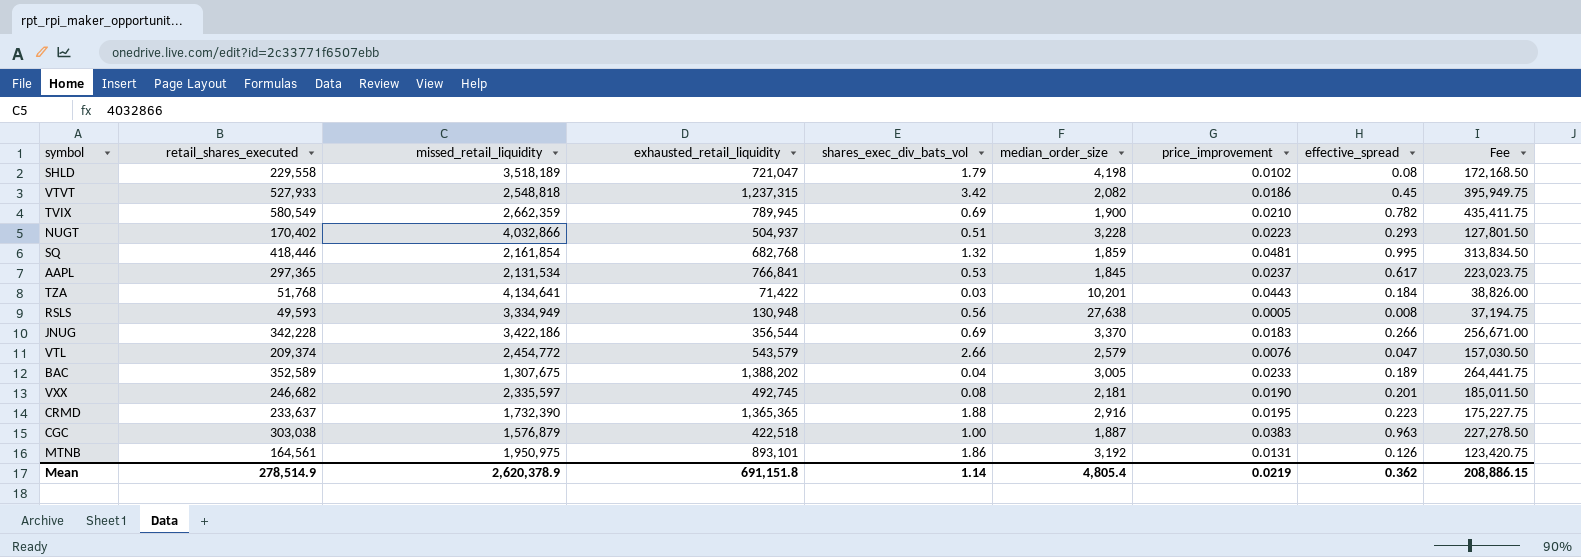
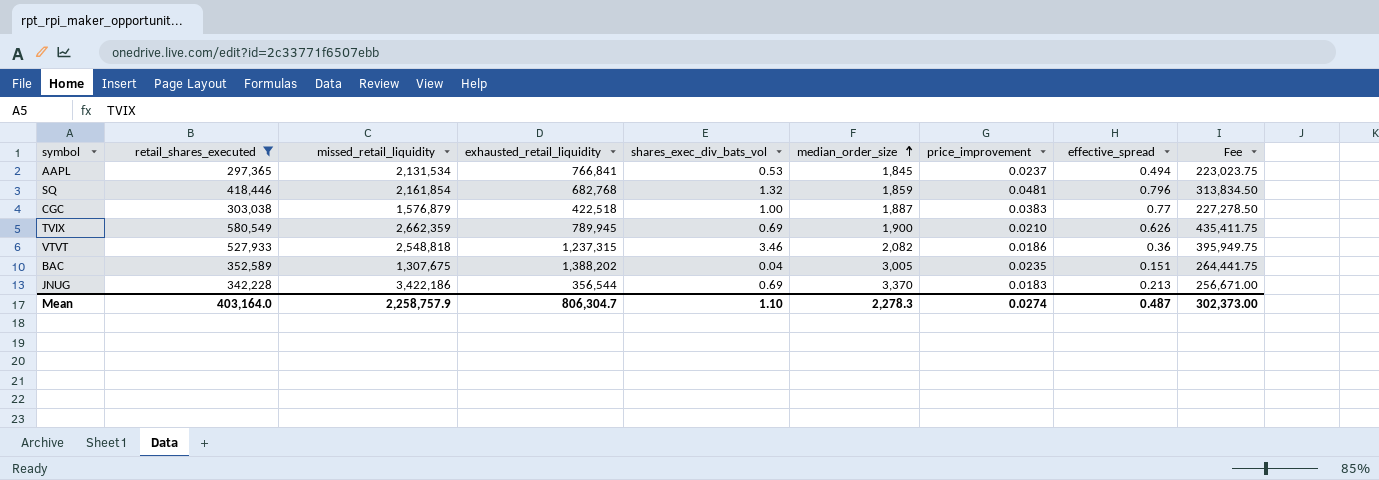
filter: none -> retail_shares_executed >= 297,365
row order: none -> median_order_size ascending
AAPL | effective_spread: 0.617 -> 0.494
SQ | effective_spread: 0.995 -> 0.796
CGC | effective_spread: 0.963 -> 0.77
TVIX | effective_spread: 0.782 -> 0.626
VTVT | shares_exec_div_bats_vol: 3.42 -> 3.46
VTVT | effective_spread: 0.45 -> 0.36
BAC | price_improvement: 0.0233 -> 0.0235
BAC | effective_spread: 0.189 -> 0.151
JNUG | effective_spread: 0.266 -> 0.213
Mean | retail_shares_executed: 278,514.9 -> 403,164.0
Mean | missed_retail_liquidity: 2,620,378.9 -> 2,258,757.9
Mean | exhausted_retail_liquidity: 691,151.8 -> 806,304.7
Mean | shares_exec_div_bats_vol: 1.14 -> 1.10
Mean | median_order_size: 4,805.4 -> 2,278.3
Mean | price_improvement: 0.0219 -> 0.0274
Mean | effective_spread: 0.362 -> 0.487
Mean | Fee: 208,886.15 -> 302,373.00

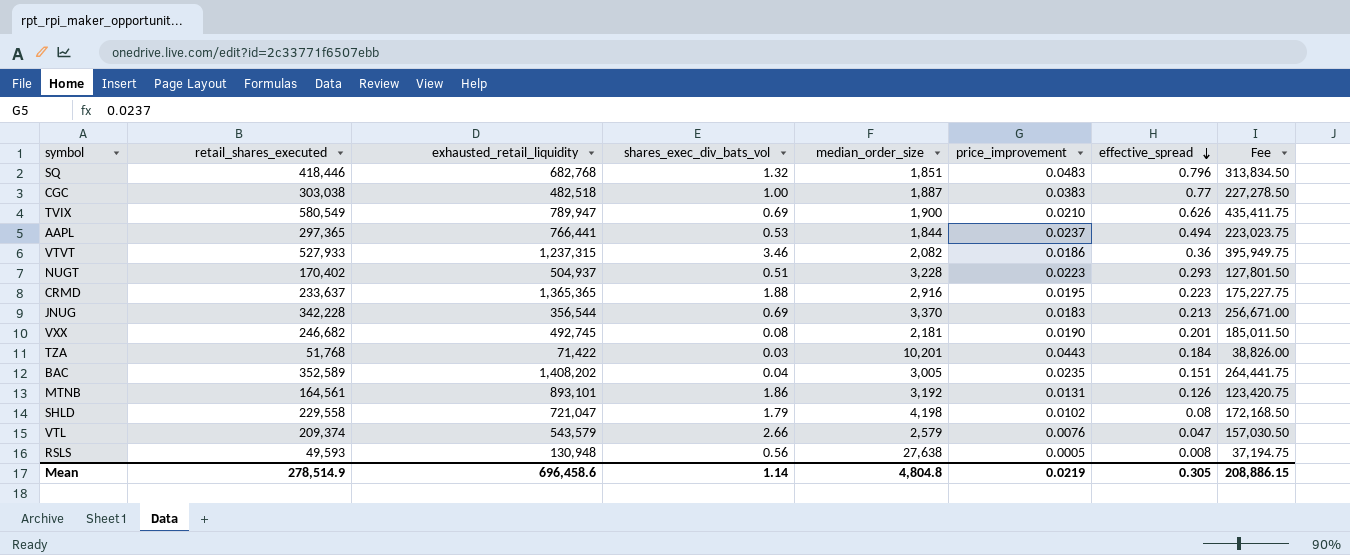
filter: retail_shares_executed >= 297,365 -> none
row order: median_order_size ascending -> effective_spread descending
column missed_retail_liquidity | position: 3 -> none
SQ | median_order_size: 1,859 -> 1,851
SQ | price_improvement: 0.0481 -> 0.0483
CGC | exhausted_retail_liquidity: 422,518 -> 482,518
TVIX | exhausted_retail_liquidity: 789,945 -> 789,947
AAPL | exhausted_retail_liquidity: 766,841 -> 766,441
AAPL | median_order_size: 1,845 -> 1,844
BAC | exhausted_retail_liquidity: 1,388,202 -> 1,408,202
Mean | retail_shares_executed: 403,164.0 -> 278,514.9
Mean | exhausted_retail_liquidity: 806,304.7 -> 696,458.6
Mean | shares_exec_div_bats_vol: 1.10 -> 1.14
Mean | median_order_size: 2,278.3 -> 4,804.8
Mean | price_improvement: 0.0274 -> 0.0219
Mean | effective_spread: 0.487 -> 0.305
Mean | Fee: 302,373.00 -> 208,886.15

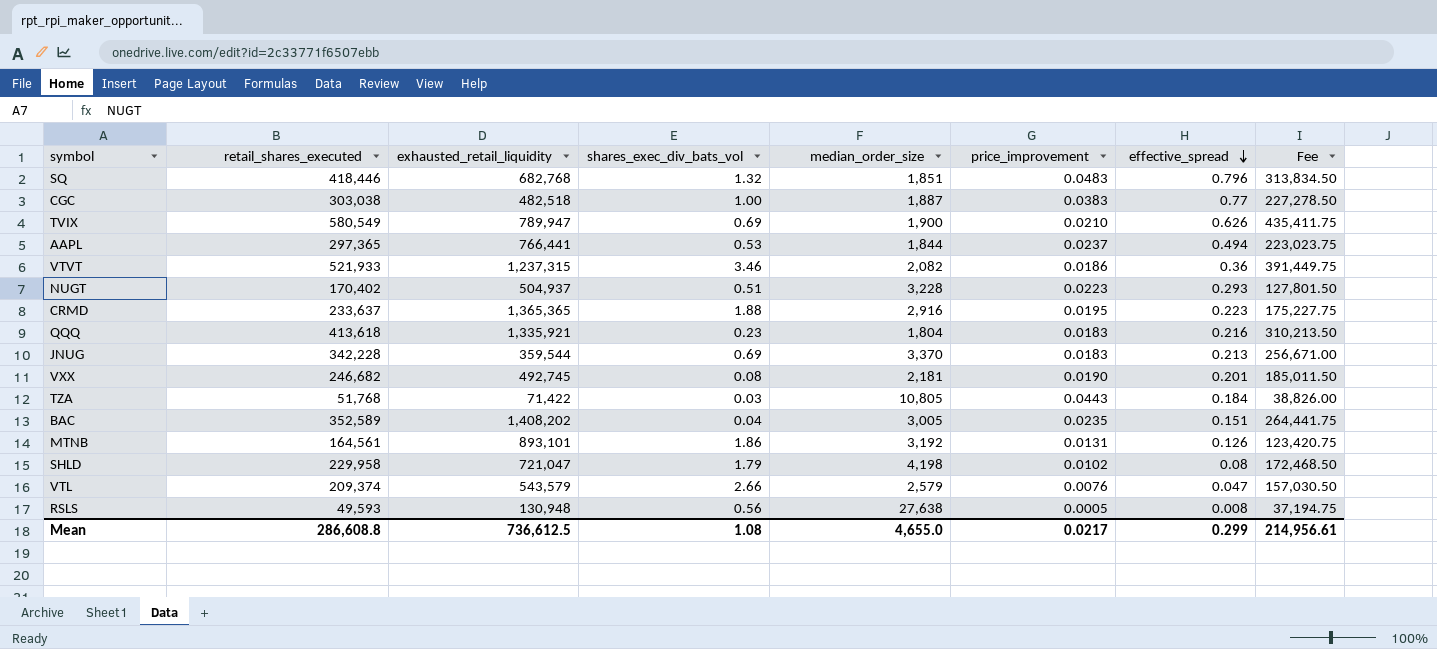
VTVT | retail_shares_executed: 527,933 -> 521,933
VTVT | Fee: 395,949.75 -> 391,449.75
row QQQ: none -> 413,618 | 1,335,921 | 0.23 | 1,804 | 0.0183 | 0.216 | 310,213.50
JNUG | exhausted_retail_liquidity: 356,544 -> 359,544
TZA | median_order_size: 10,201 -> 10,805
SHLD | retail_shares_executed: 229,558 -> 229,958
SHLD | Fee: 172,168.50 -> 172,468.50
Mean | retail_shares_executed: 278,514.9 -> 286,608.8
Mean | exhausted_retail_liquidity: 696,458.6 -> 736,612.5
Mean | shares_exec_div_bats_vol: 1.14 -> 1.08
Mean | median_order_size: 4,804.8 -> 4,655.0
Mean | price_improvement: 0.0219 -> 0.0217
Mean | effective_spread: 0.305 -> 0.299
Mean | Fee: 208,886.15 -> 214,956.61

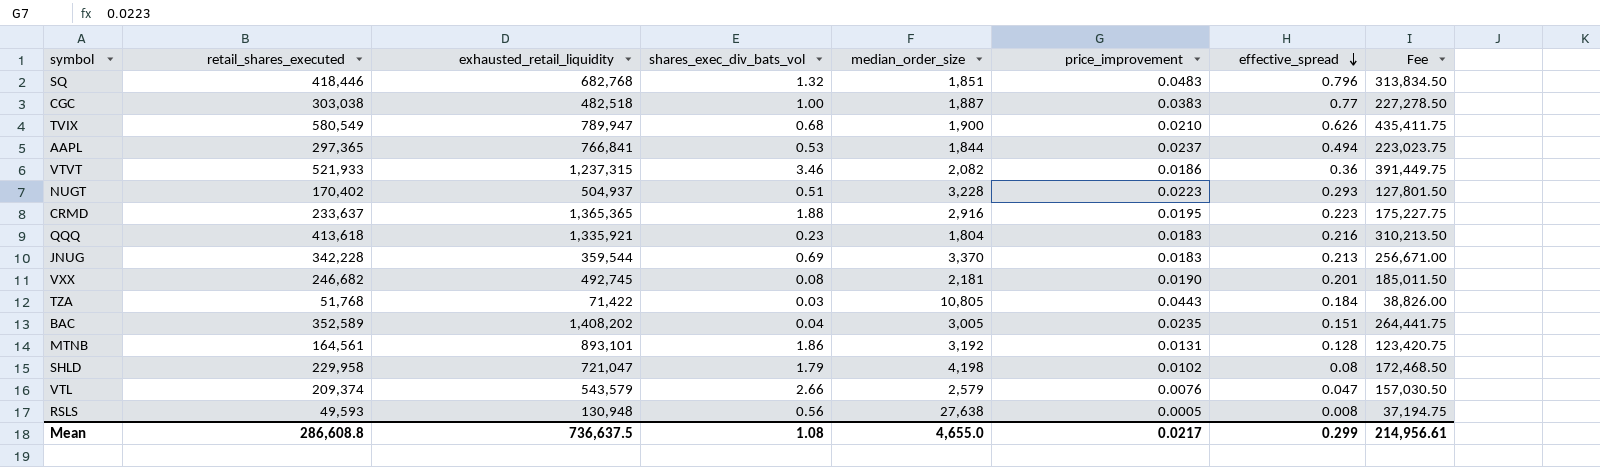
TVIX | shares_exec_div_bats_vol: 0.69 -> 0.68
AAPL | exhausted_retail_liquidity: 766,441 -> 766,841
MTNB | effective_spread: 0.126 -> 0.128
Mean | exhausted_retail_liquidity: 736,612.5 -> 736,637.5

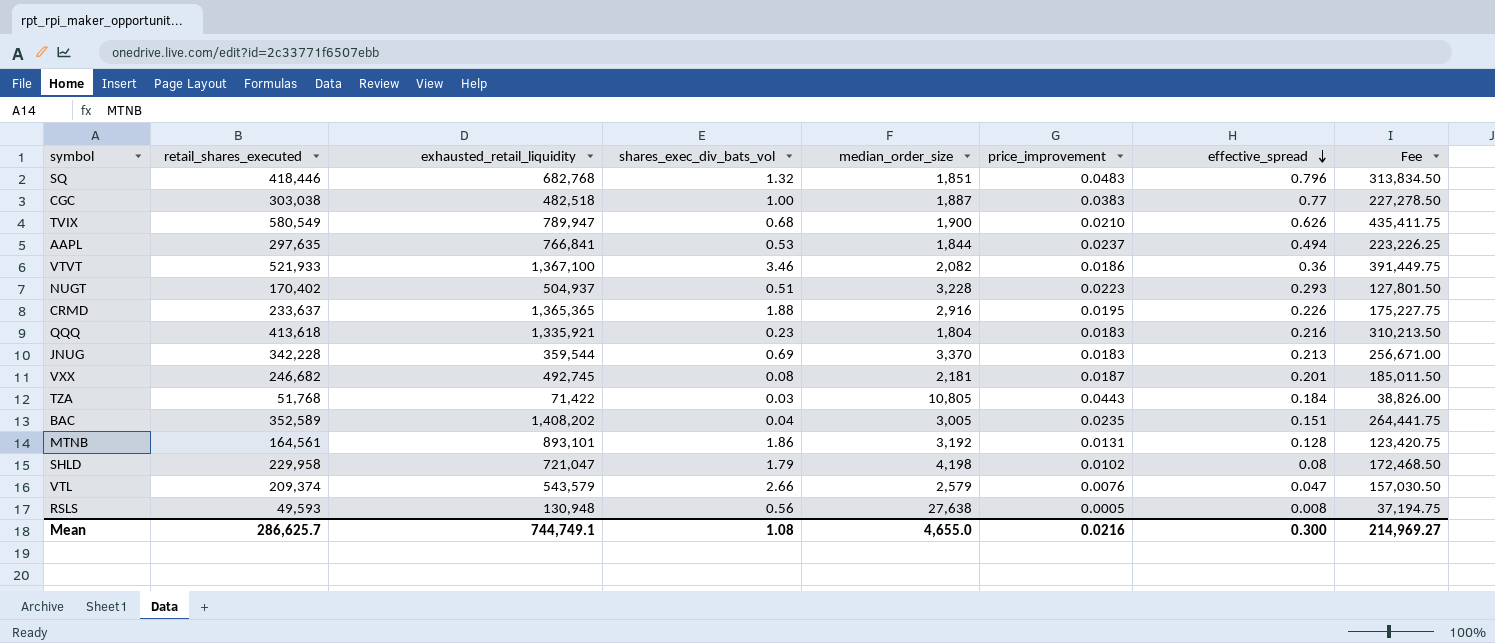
AAPL | retail_shares_executed: 297,365 -> 297,635
AAPL | Fee: 223,023.75 -> 223,226.25
VTVT | exhausted_retail_liquidity: 1,237,315 -> 1,367,100
CRMD | effective_spread: 0.223 -> 0.226
VXX | price_improvement: 0.0190 -> 0.0187
Mean | retail_shares_executed: 286,608.8 -> 286,625.7
Mean | exhausted_retail_liquidity: 736,637.5 -> 744,749.1
Mean | price_improvement: 0.0217 -> 0.0216
Mean | effective_spread: 0.299 -> 0.300
Mean | Fee: 214,956.61 -> 214,969.27

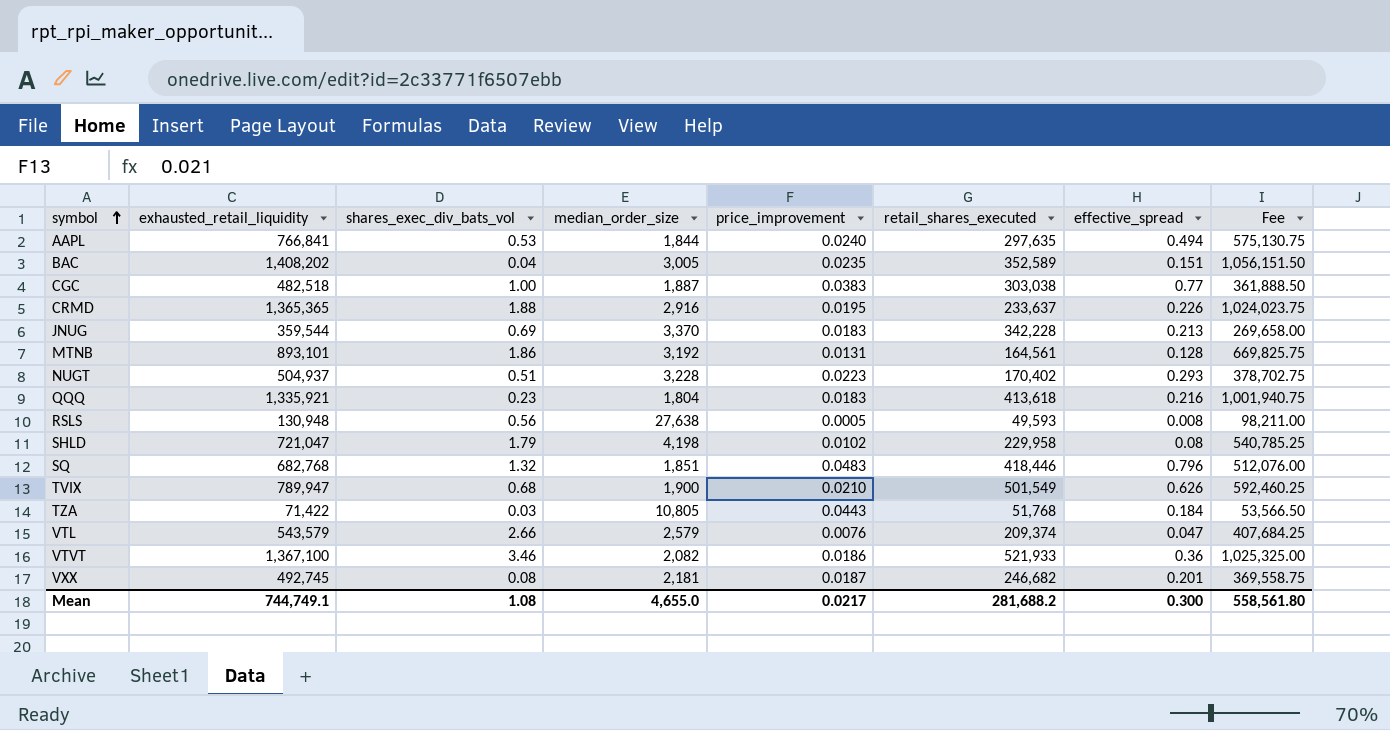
row order: effective_spread descending -> symbol ascending
column retail_shares_executed | position: 2 -> 6
column Fee | formula: [retail_shares_executed] * 0.75 -> [exhausted_retail_liquidity] * 0.75
AAPL | price_improvement: 0.0237 -> 0.0240
TVIX | retail_shares_executed: 580,549 -> 501,549
Mean | price_improvement: 0.0216 -> 0.0217
Mean | retail_shares_executed: 286,625.7 -> 281,688.2
Mean | Fee: 214,969.27 -> 558,561.80

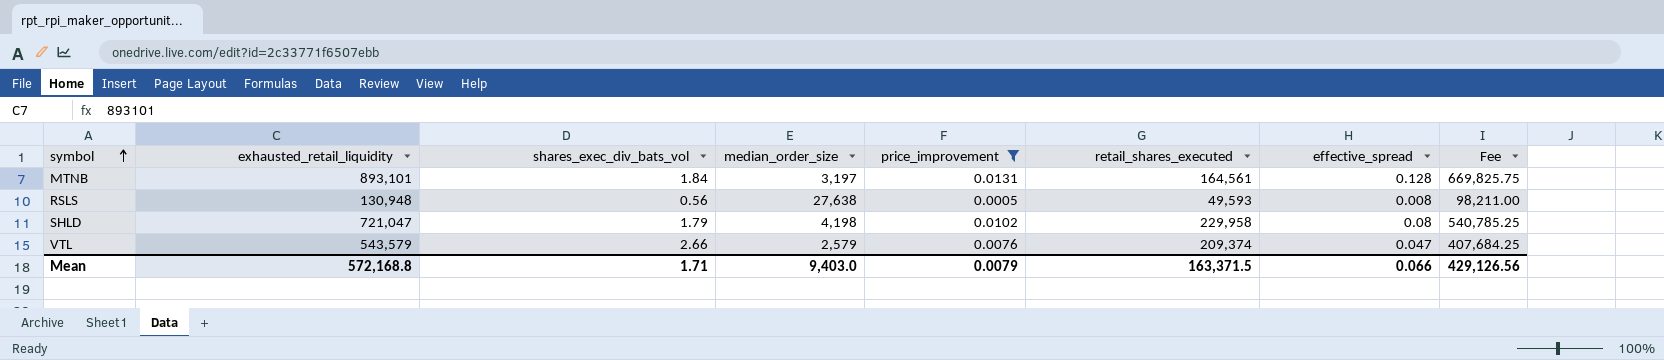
filter: none -> price_improvement <= 0.0131
MTNB | shares_exec_div_bats_vol: 1.86 -> 1.84
MTNB | median_order_size: 3,192 -> 3,197
Mean | exhausted_retail_liquidity: 744,749.1 -> 572,168.8
Mean | shares_exec_div_bats_vol: 1.08 -> 1.71
Mean | median_order_size: 4,655.0 -> 9,403.0
Mean | price_improvement: 0.0217 -> 0.0079
Mean | retail_shares_executed: 281,688.2 -> 163,371.5
Mean | effective_spread: 0.300 -> 0.066
Mean | Fee: 558,561.80 -> 429,126.56

